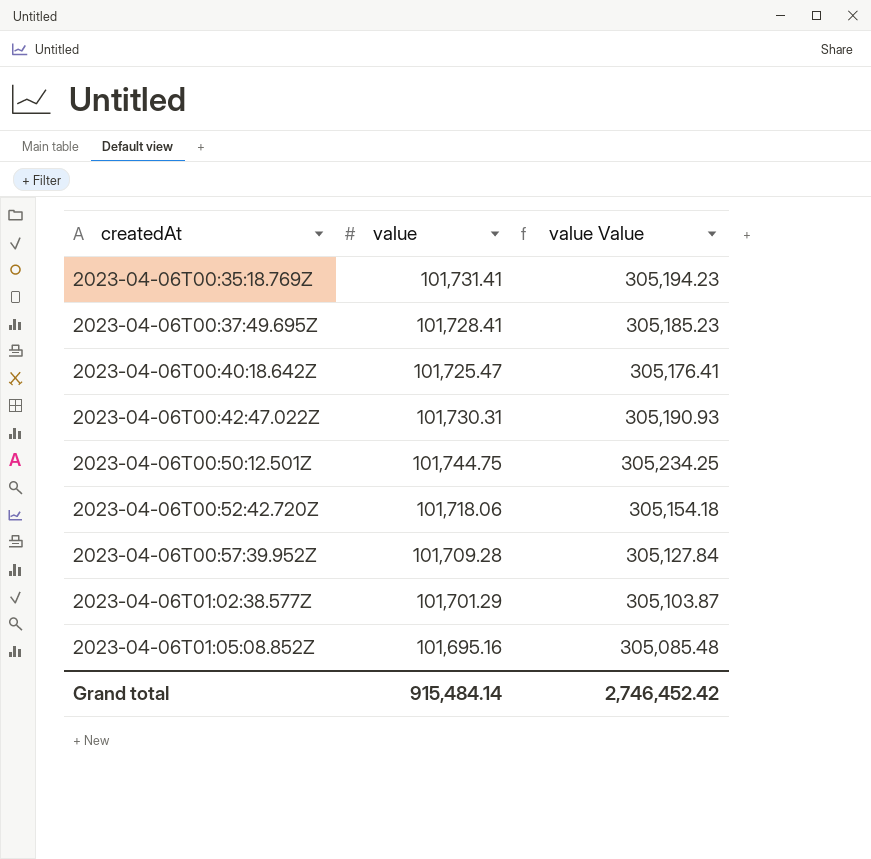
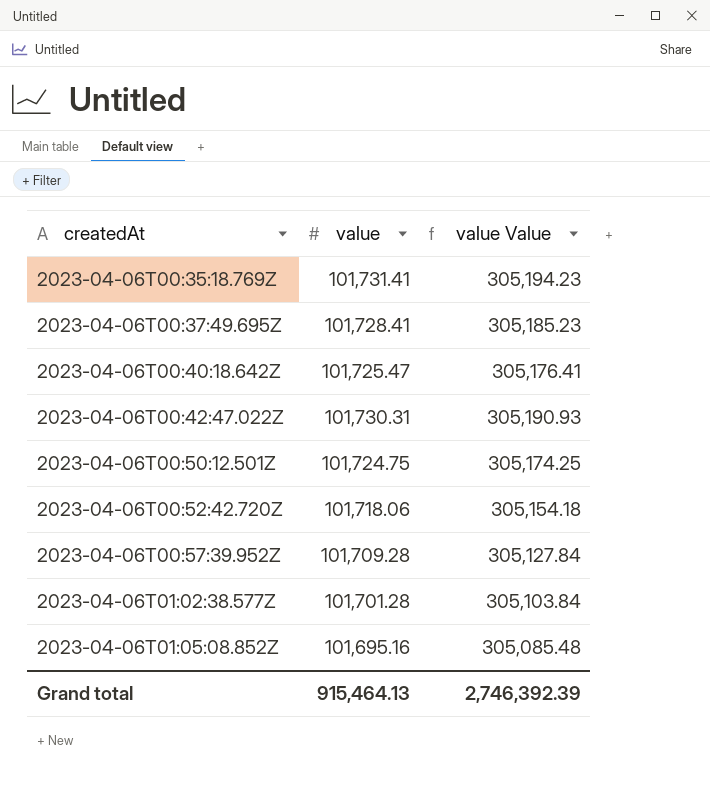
2023-04-06T00:50:12.501Z | value: 101,744.75 -> 101,724.75
2023-04-06T00:50:12.501Z | value Value: 305,234.25 -> 305,174.25
2023-04-06T01:02:38.577Z | value: 101,701.29 -> 101,701.28
2023-04-06T01:02:38.577Z | value Value: 305,103.87 -> 305,103.84
Grand total | value: 915,484.14 -> 915,464.13
Grand total | value Value: 2,746,452.42 -> 2,746,392.39

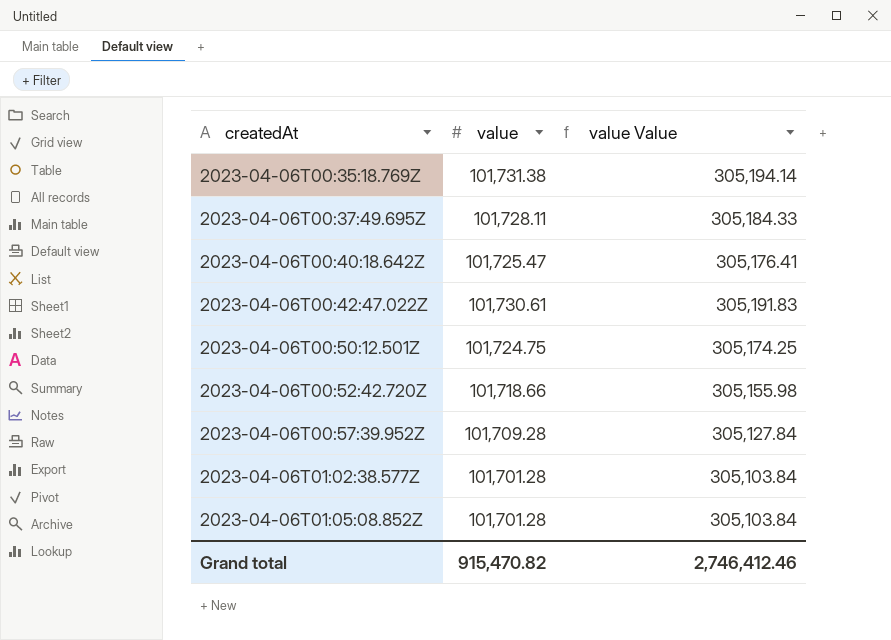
2023-04-06T00:35:18.769Z | value: 101,731.41 -> 101,731.38
2023-04-06T00:35:18.769Z | value Value: 305,194.23 -> 305,194.14
2023-04-06T00:37:49.695Z | value: 101,728.41 -> 101,728.11
2023-04-06T00:37:49.695Z | value Value: 305,185.23 -> 305,184.33
2023-04-06T00:42:47.022Z | value: 101,730.31 -> 101,730.61
2023-04-06T00:42:47.022Z | value Value: 305,190.93 -> 305,191.83
2023-04-06T00:52:42.720Z | value: 101,718.06 -> 101,718.66
2023-04-06T00:52:42.720Z | value Value: 305,154.18 -> 305,155.98
2023-04-06T01:05:08.852Z | value: 101,695.16 -> 101,701.28
2023-04-06T01:05:08.852Z | value Value: 305,085.48 -> 305,103.84
Grand total | value: 915,464.13 -> 915,470.82
Grand total | value Value: 2,746,392.39 -> 2,746,412.46

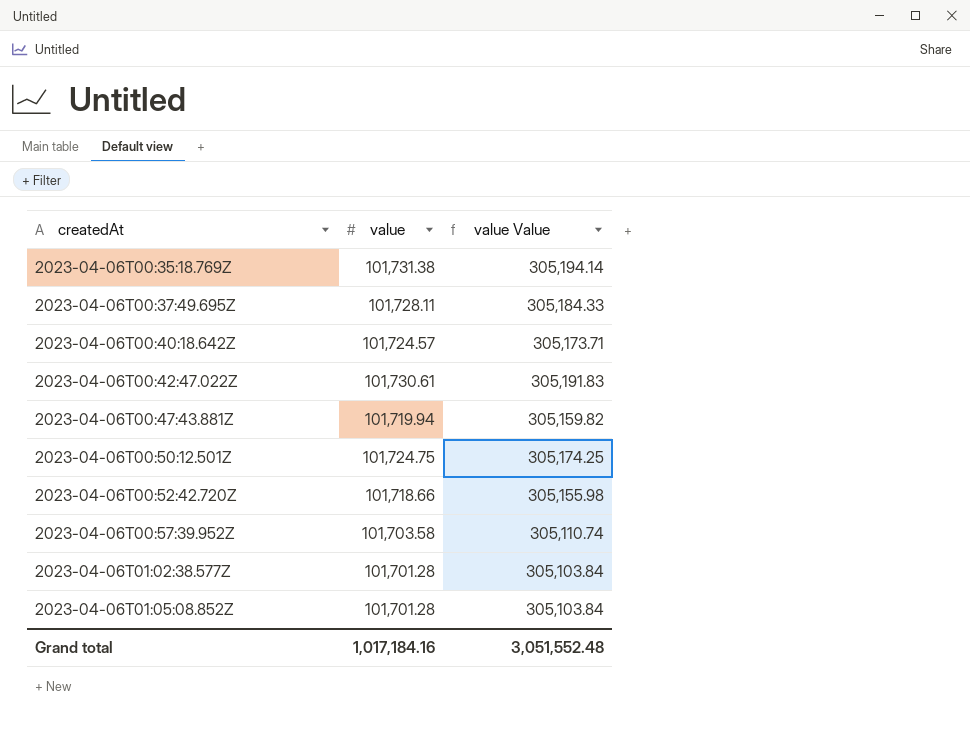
2023-04-06T00:40:18.642Z | value: 101,725.47 -> 101,724.57
2023-04-06T00:40:18.642Z | value Value: 305,176.41 -> 305,173.71
row 2023-04-06T00:47:43.881Z: none -> 101,719.94 | 305,159.82
2023-04-06T00:57:39.952Z | value: 101,709.28 -> 101,703.58
2023-04-06T00:57:39.952Z | value Value: 305,127.84 -> 305,110.74
Grand total | value: 915,470.82 -> 1,017,184.16
Grand total | value Value: 2,746,412.46 -> 3,051,552.48

